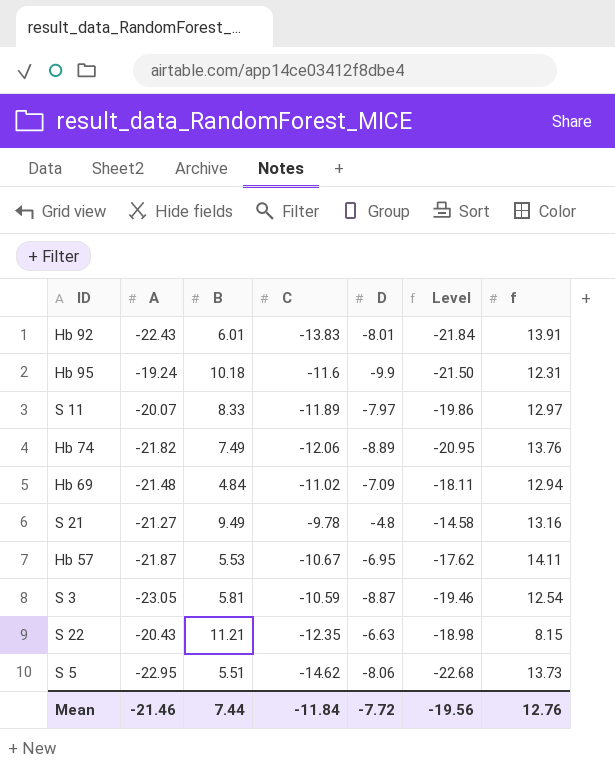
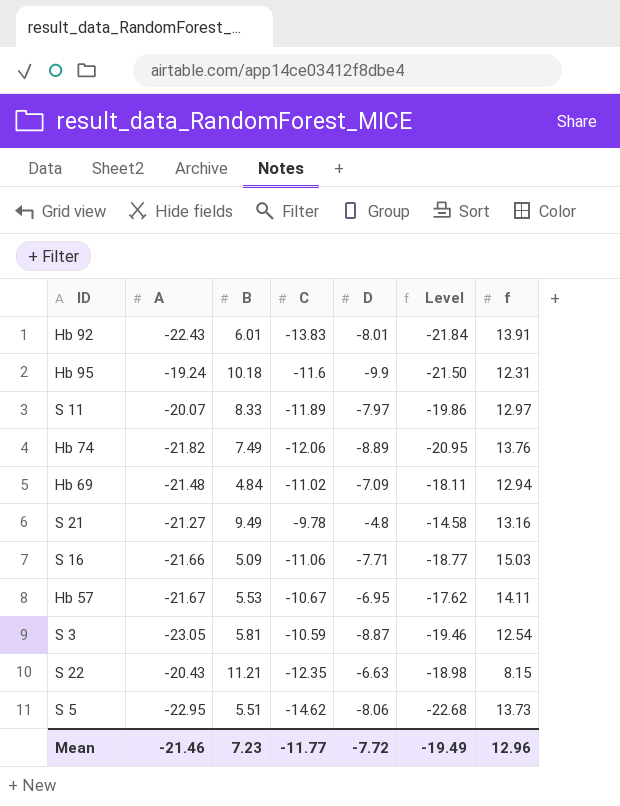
row S 16: none -> -21.66 | 5.09 | -11.06 | -7.71 | -18.77 | 15.03
Hb 57 | A: -21.87 -> -21.67
Mean | B: 7.44 -> 7.23
Mean | C: -11.84 -> -11.77
Mean | Level: -19.56 -> -19.49
Mean | f: 12.76 -> 12.96

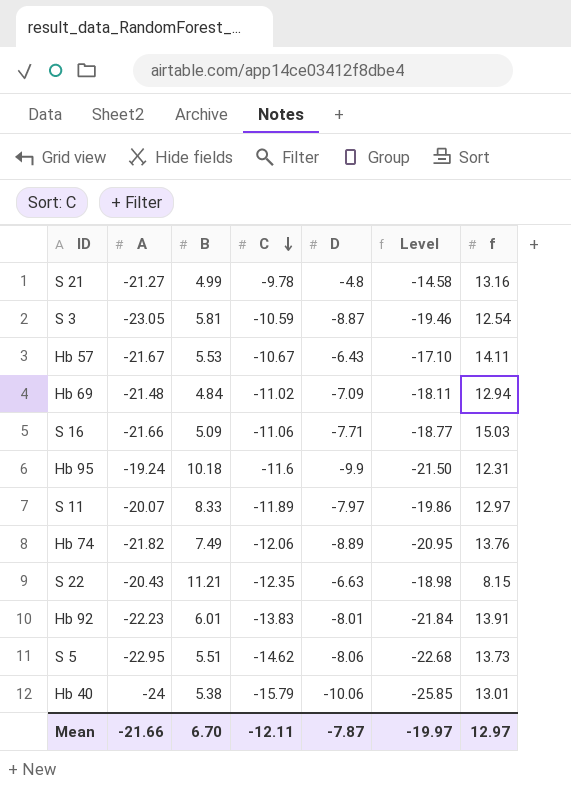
row order: none -> C descending
S 21 | B: 9.49 -> 4.99
Hb 57 | D: -6.95 -> -6.43
Hb 57 | Level: -17.62 -> -17.10
Hb 92 | A: -22.43 -> -22.23
row Hb 40: none -> -24 | 5.38 | -15.79 | -10.06 | -25.85 | 13.01
Mean | A: -21.46 -> -21.66
Mean | B: 7.23 -> 6.70
Mean | C: -11.77 -> -12.11
Mean | D: -7.72 -> -7.87
Mean | Level: -19.49 -> -19.97
Mean | f: 12.96 -> 12.97

